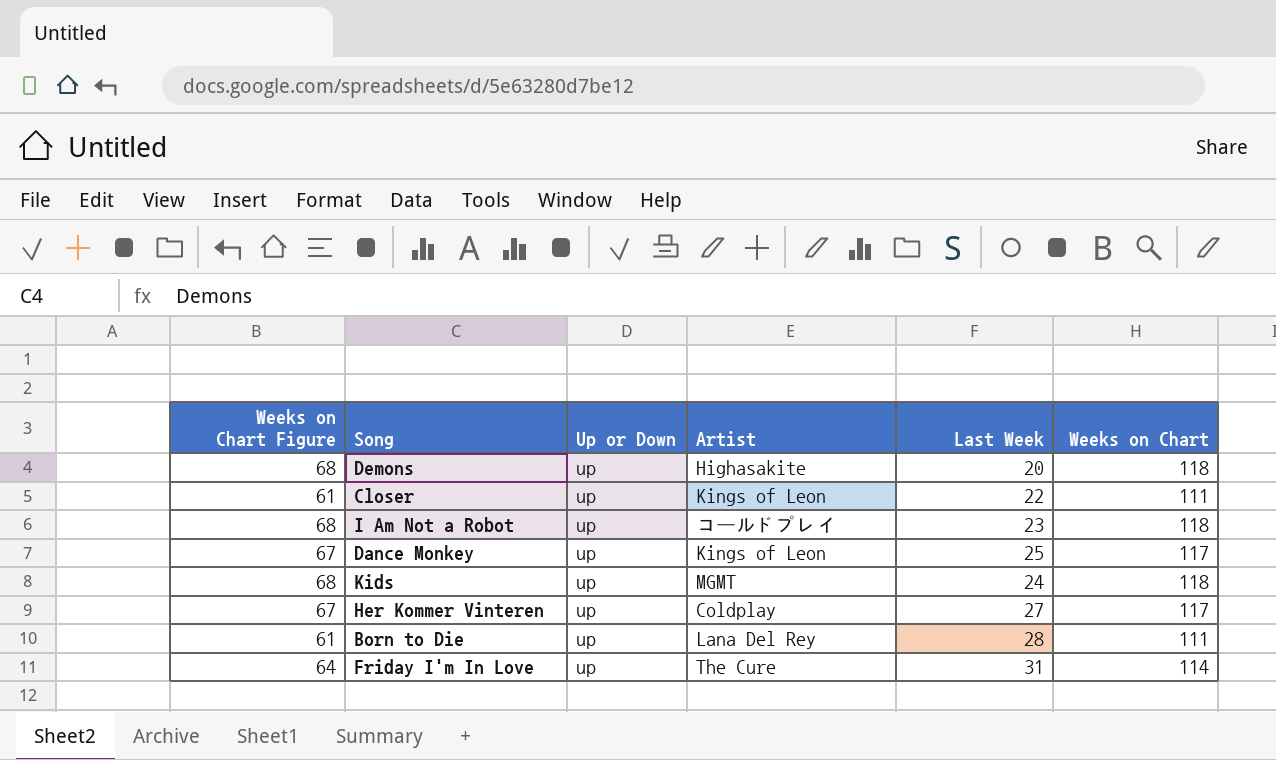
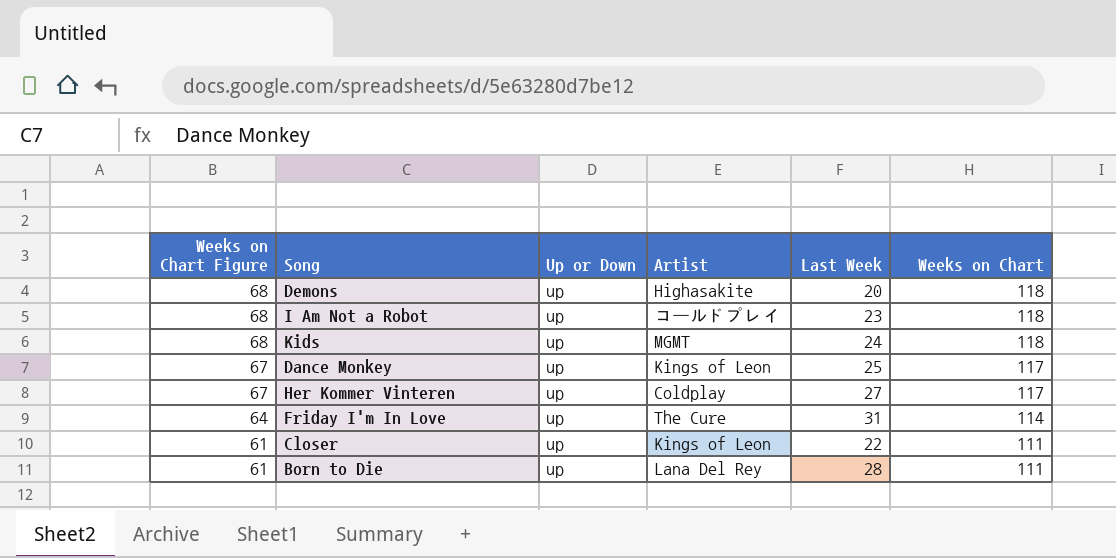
row order: none -> Weeks on Chart Figure descending

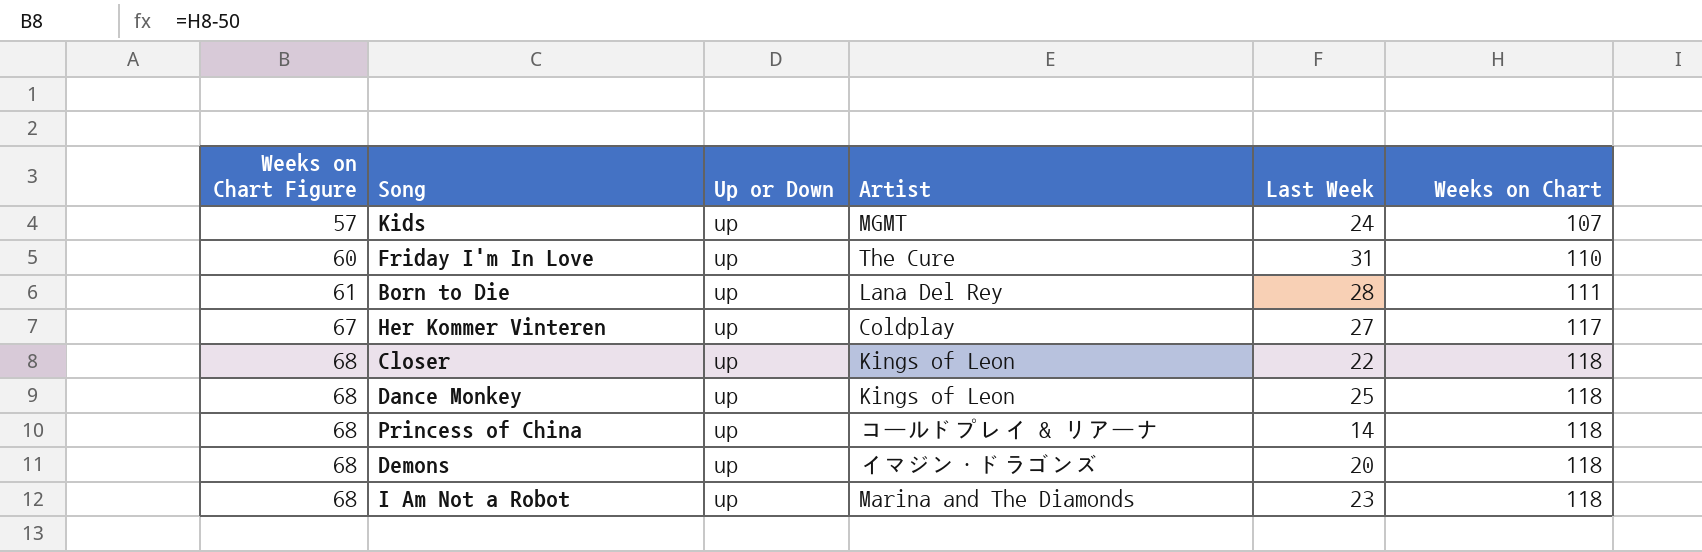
row order: Weeks on Chart Figure descending -> Weeks on Chart Figure ascending
Kids | Weeks on Chart Figure: 68 -> 57
Kids | Weeks on Chart: 118 -> 107
Friday I'm In Love | Weeks on Chart Figure: 64 -> 60
Friday I'm In Love | Weeks on Chart: 114 -> 110
Closer | Weeks on Chart Figure: 61 -> 68
Closer | Weeks on Chart: 111 -> 118
Dance Monkey | Weeks on Chart Figure: 67 -> 68
Dance Monkey | Weeks on Chart: 117 -> 118
row Princess of China: none -> 68 | up | コールドプレイ & リアーナ | 14 | 118
Demons | Artist: Highasakite -> イマジン・ドラゴンズ
I Am Not a Robot | Artist: コールドプレイ -> Marina and The Diamonds

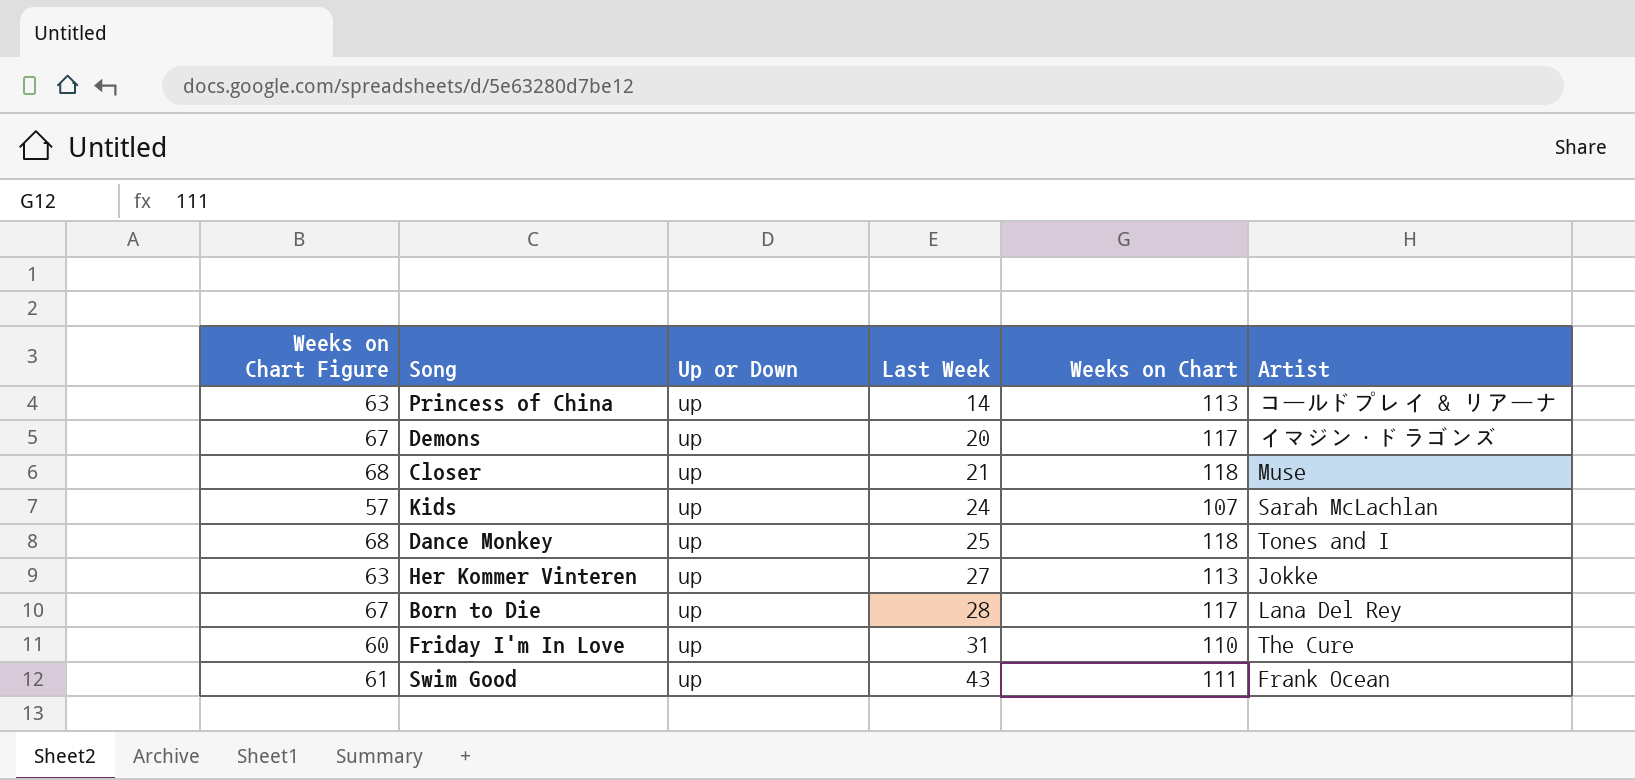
row order: Weeks on Chart Figure ascending -> Last Week ascending
column Artist | position: 4 -> 6
row I Am Not a Robot: 68 | up | Marina and The Diamonds | 23 | 118 -> none
Princess of China | Weeks on Chart Figure: 68 -> 63
Princess of China | Weeks on Chart: 118 -> 113
Demons | Weeks on Chart Figure: 68 -> 67
Demons | Weeks on Chart: 118 -> 117
Closer | Last Week: 22 -> 21
Closer | Artist: Kings of Leon -> Muse
Kids | Artist: MGMT -> Sarah McLachlan
Dance Monkey | Artist: Kings of Leon -> Tones and I
Her Kommer Vinteren | Weeks on Chart Figure: 67 -> 63
Her Kommer Vinteren | Weeks on Chart: 117 -> 113
Her Kommer Vinteren | Artist: Coldplay -> Jokke
Born to Die | Weeks on Chart Figure: 61 -> 67
Born to Die | Weeks on Chart: 111 -> 117
row Swim Good: none -> 61 | up | 43 | 111 | Frank Ocean

